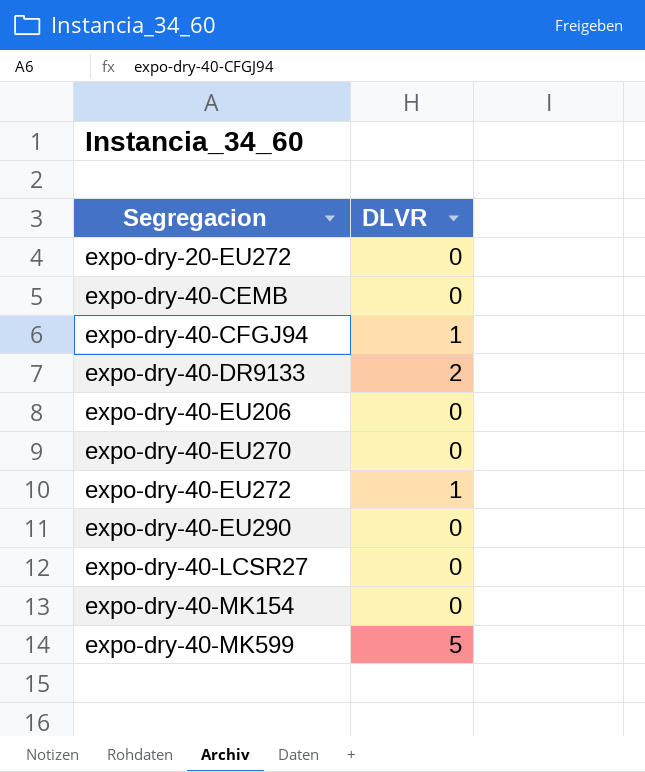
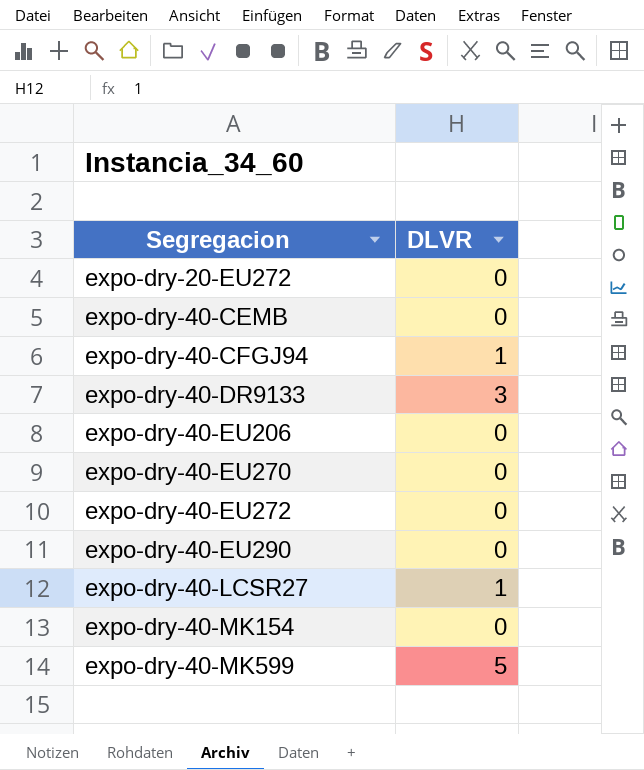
expo-dry-40-DR9133 | DLVR: 2 -> 3
expo-dry-40-EU272 | DLVR: 1 -> 0
expo-dry-40-LCSR27 | DLVR: 0 -> 1

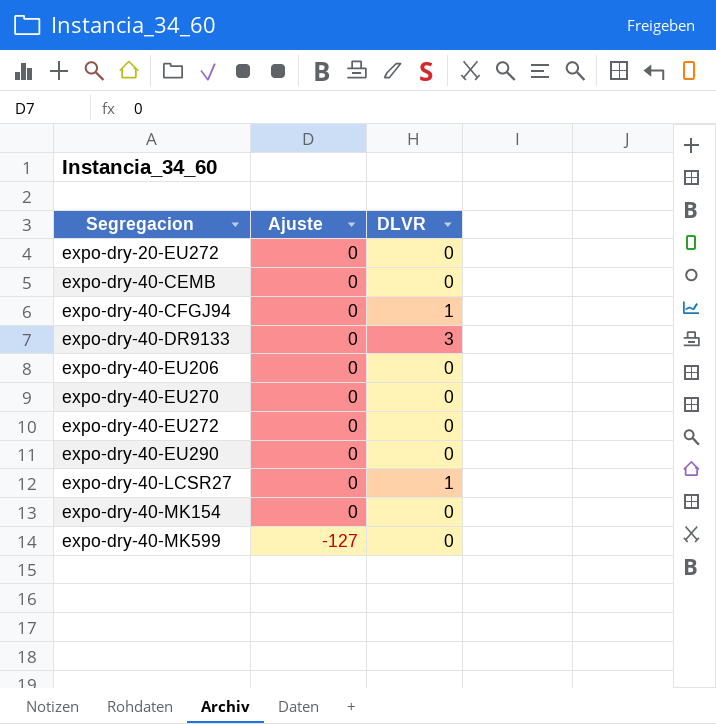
column Ajuste | position: none -> 2
expo-dry-40-MK599 | DLVR: 5 -> 0

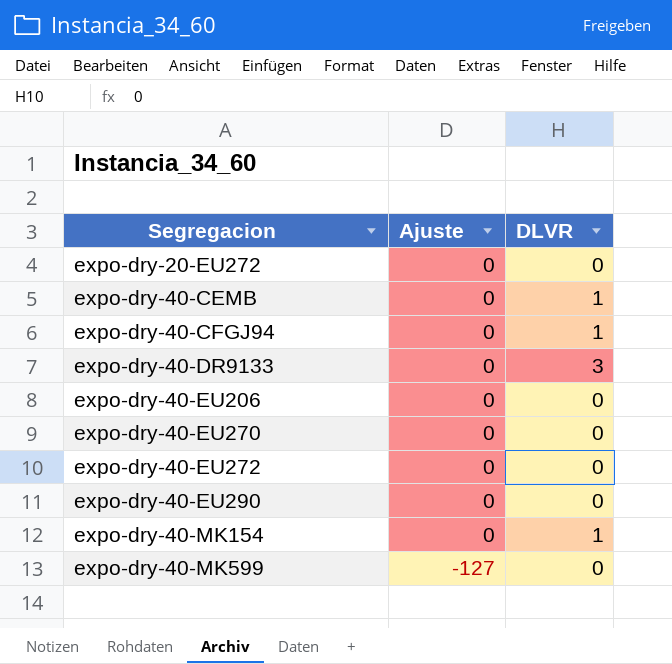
row expo-dry-40-LCSR27: 0 | 1 -> none
expo-dry-40-CEMB | DLVR: 0 -> 1
expo-dry-40-MK154 | DLVR: 0 -> 1

